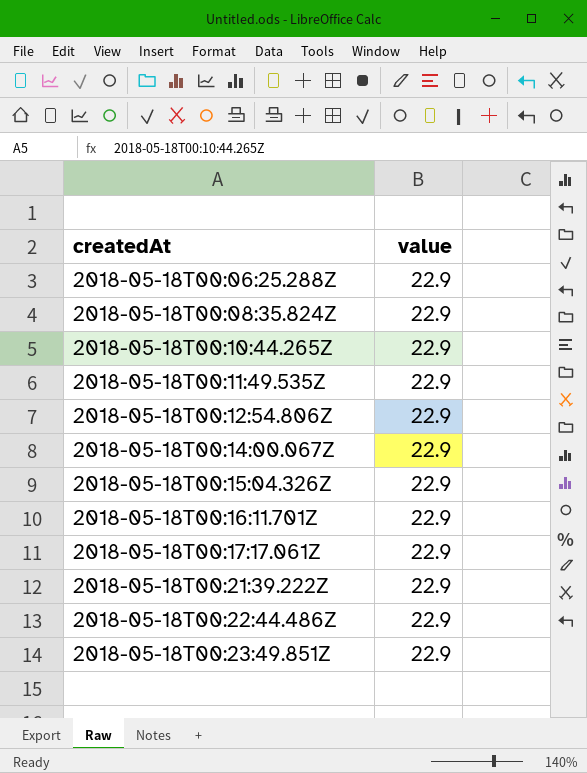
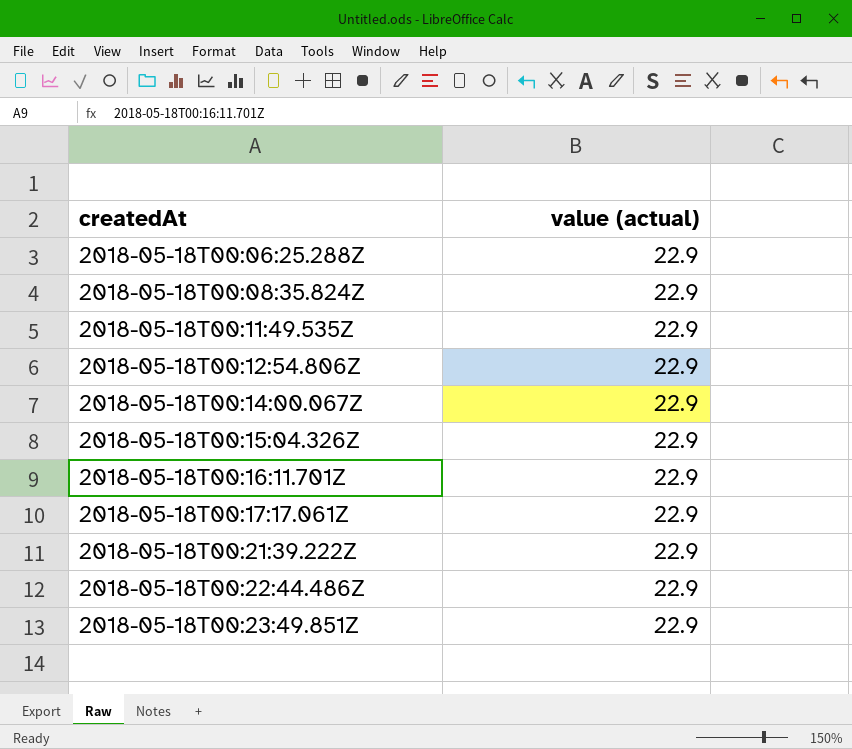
column name: value -> value (actual)
row 2018-05-18T00:10:44.265Z: 22.9 -> none

